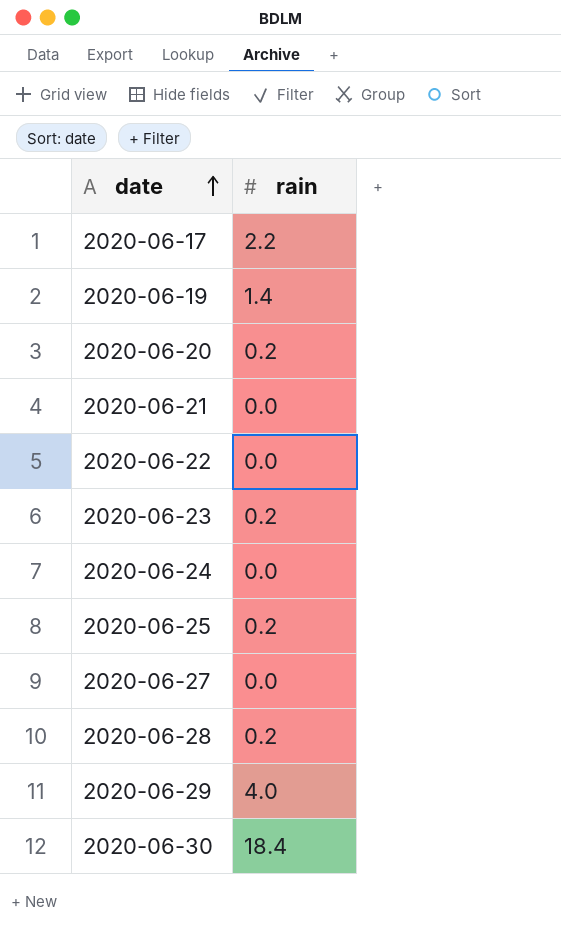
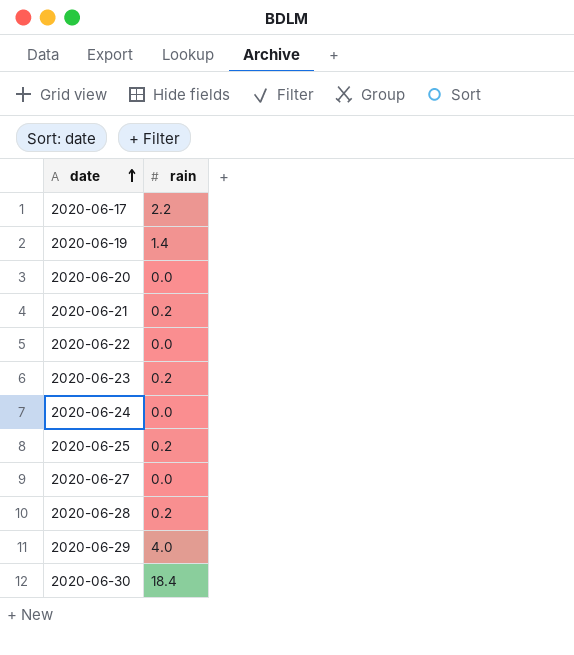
2020-06-20 | rain: 0.2 -> 0.0
2020-06-21 | rain: 0.0 -> 0.2

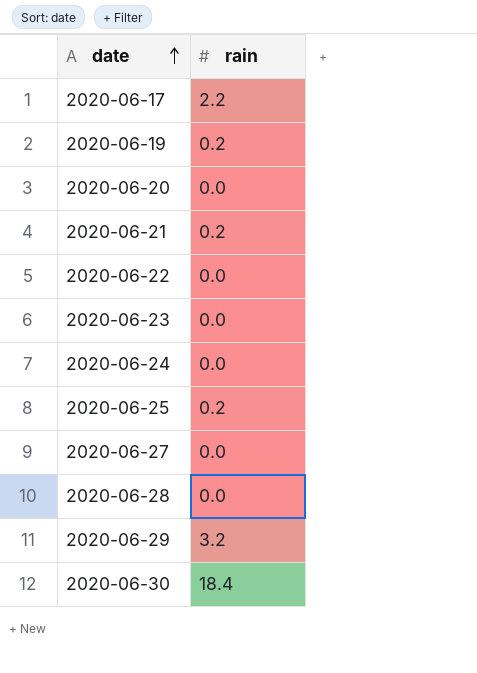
2020-06-19 | rain: 1.4 -> 0.2
2020-06-23 | rain: 0.2 -> 0.0
2020-06-28 | rain: 0.2 -> 0.0
2020-06-29 | rain: 4.0 -> 3.2

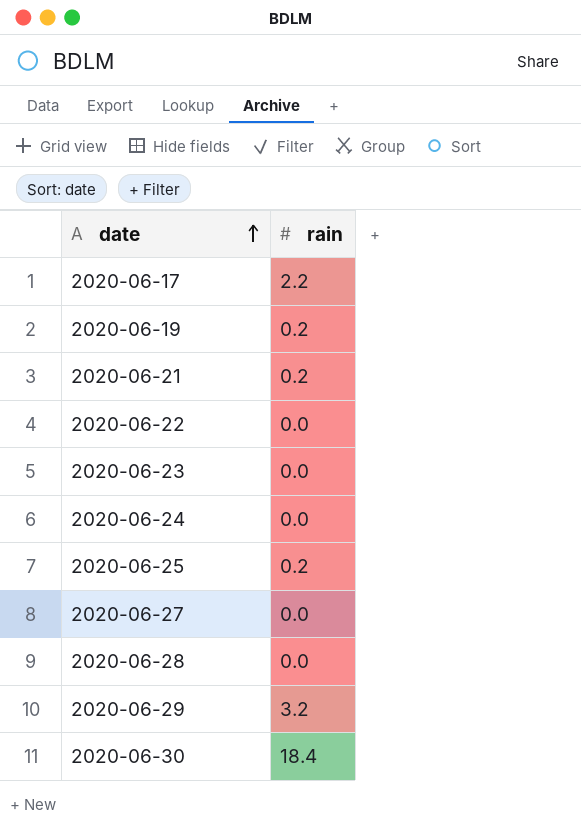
row 2020-06-20: 0.0 -> none

